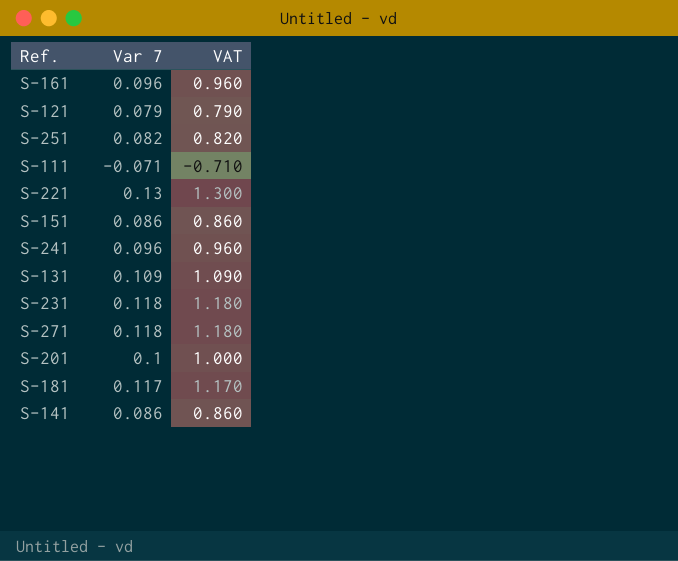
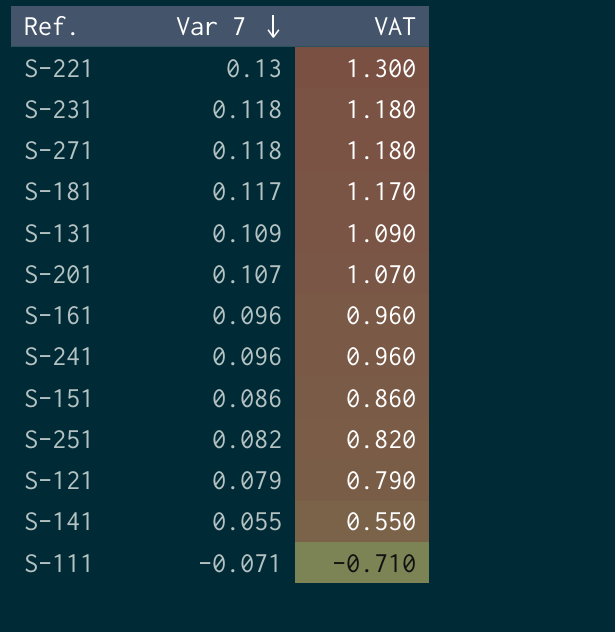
row order: none -> Var 7 descending
S-201 | Var 7: 0.1 -> 0.107
S-201 | VAT: 1.000 -> 1.070
S-141 | Var 7: 0.086 -> 0.055
S-141 | VAT: 0.860 -> 0.550

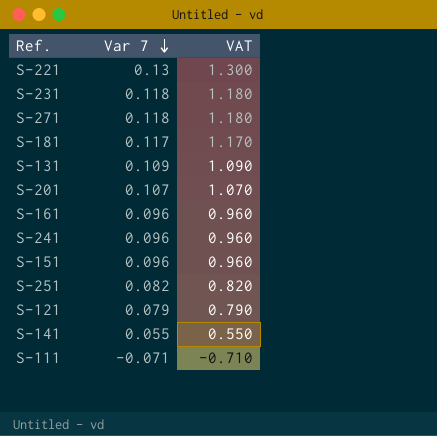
S-151 | Var 7: 0.086 -> 0.096
S-151 | VAT: 0.860 -> 0.960

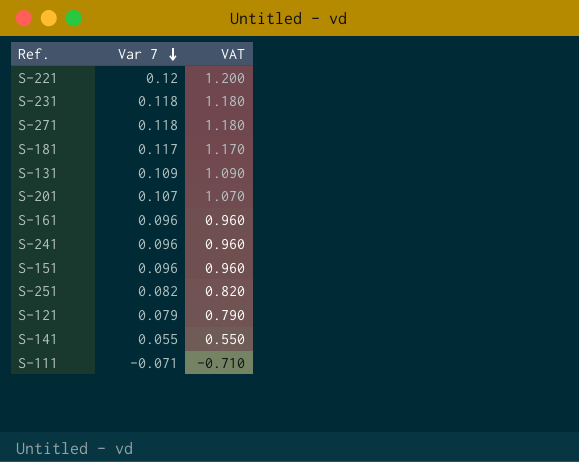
S-221 | Var 7: 0.13 -> 0.12
S-221 | VAT: 1.300 -> 1.200

